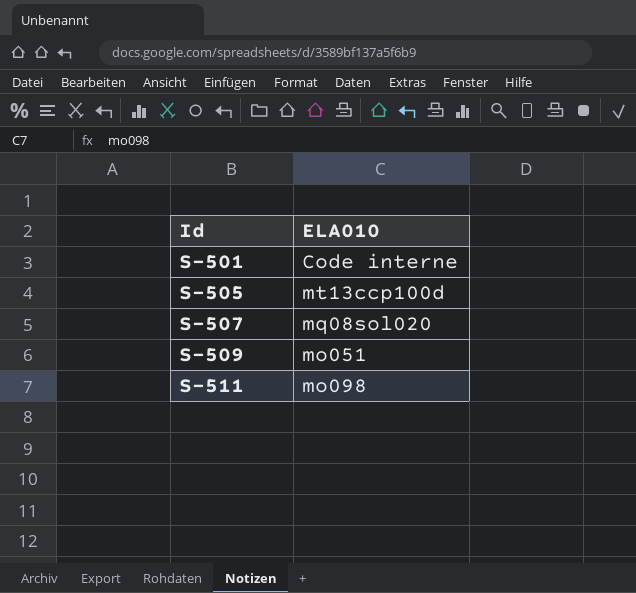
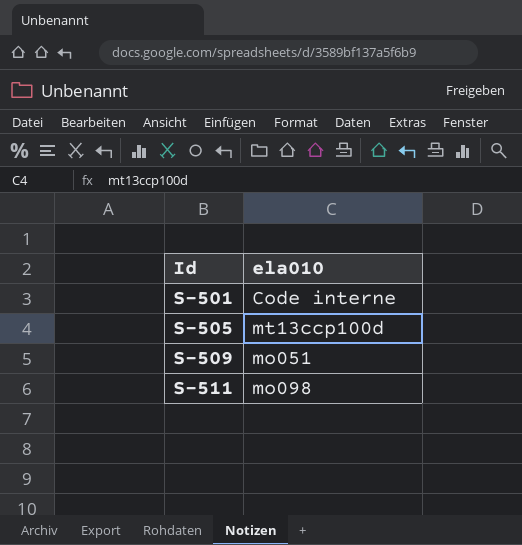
column name: ELA010 -> ela010
row S-507: mq08sol020 -> none

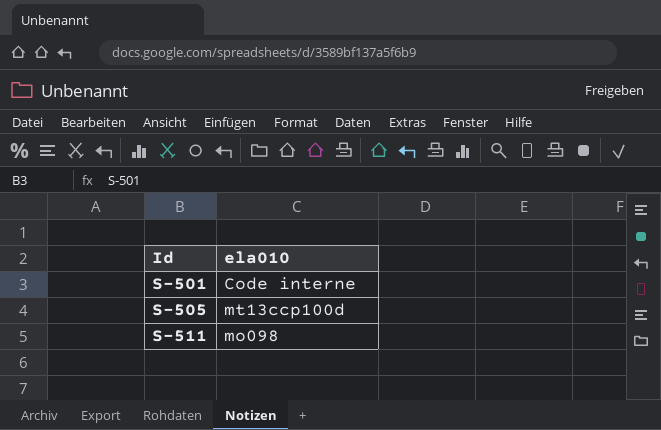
row S-509: mo051 -> none

